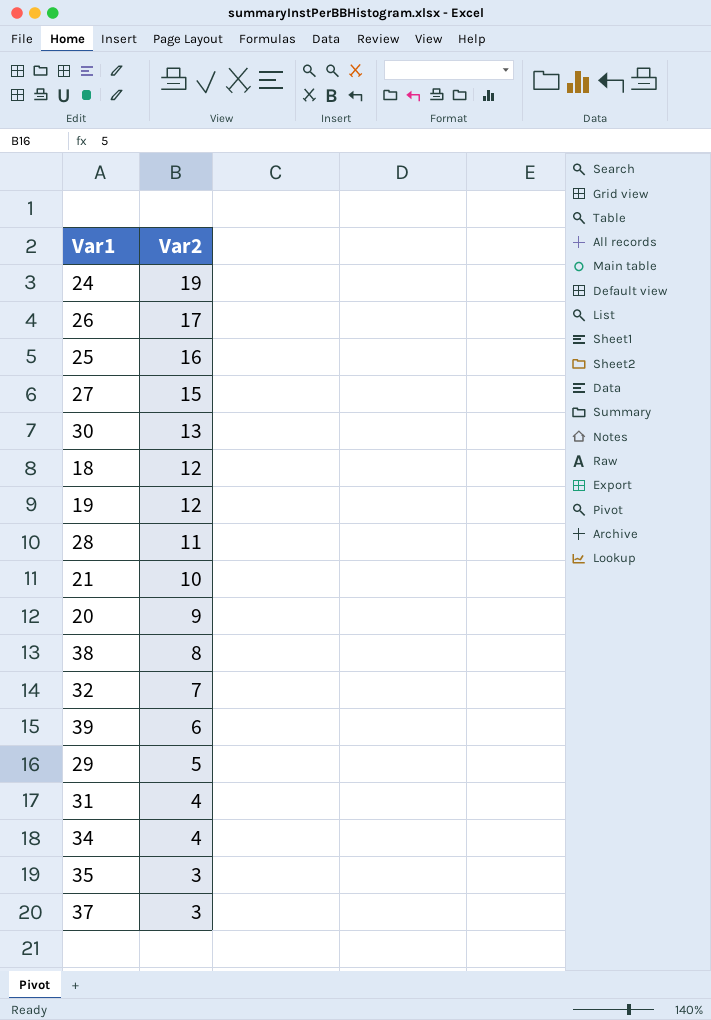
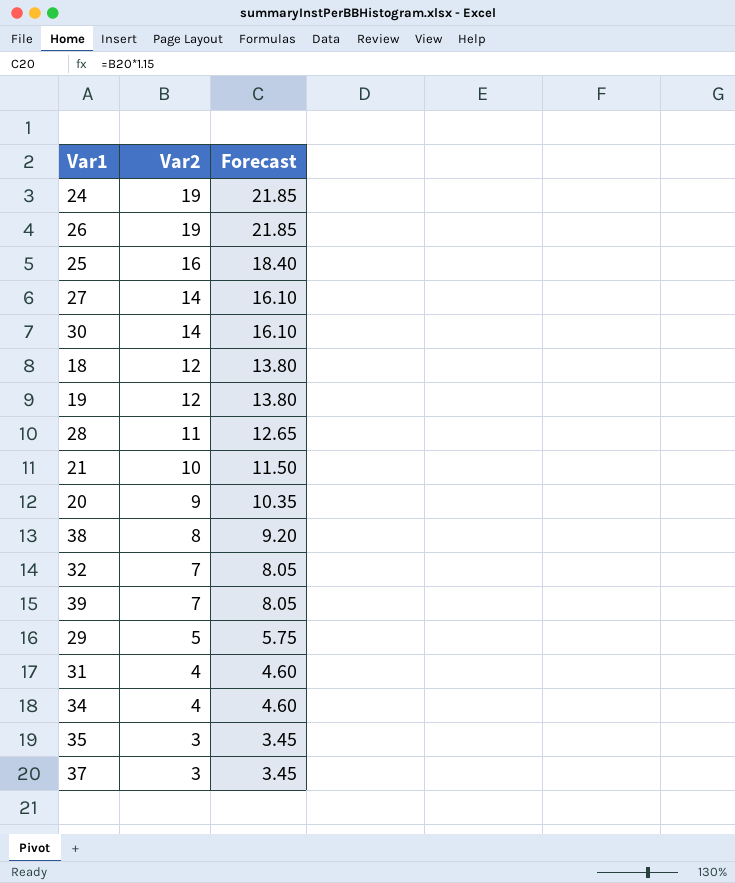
column Forecast | formula: none -> [Var2] * 1.15
26 | Var2: 17 -> 19
27 | Var2: 15 -> 14
30 | Var2: 13 -> 14
39 | Var2: 6 -> 7

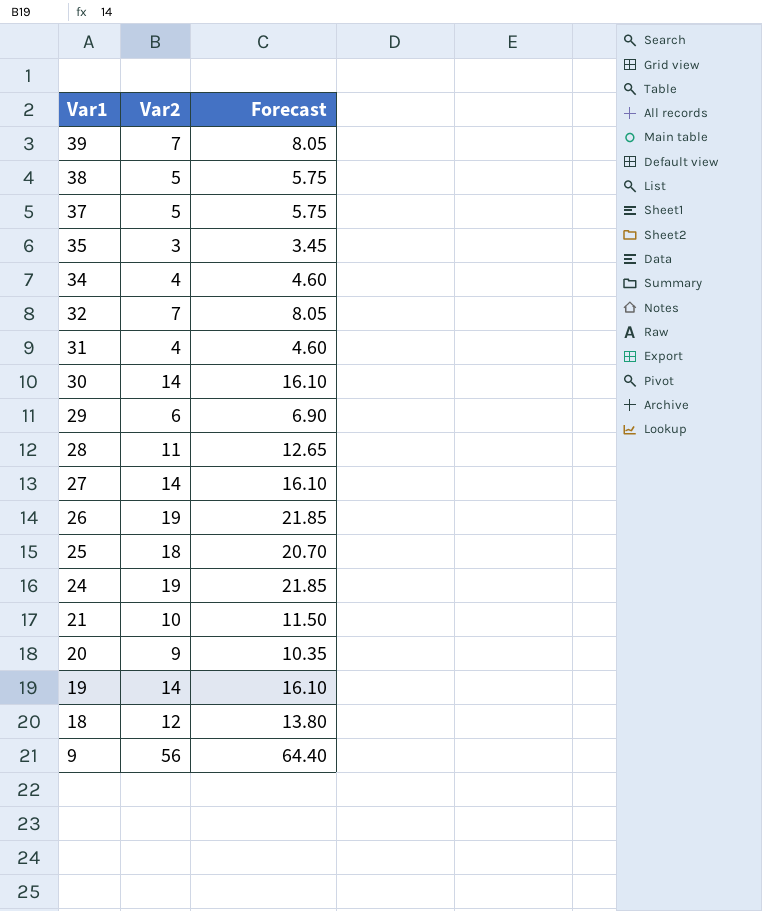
row order: Var2 descending -> Var1 descending
38 | Var2: 8 -> 5
38 | Forecast: 9.20 -> 5.75
37 | Var2: 3 -> 5
37 | Forecast: 3.45 -> 5.75
29 | Var2: 5 -> 6
29 | Forecast: 5.75 -> 6.90
25 | Var2: 16 -> 18
25 | Forecast: 18.40 -> 20.70
19 | Var2: 12 -> 14
19 | Forecast: 13.80 -> 16.10
row 9: none -> 56 | 64.40

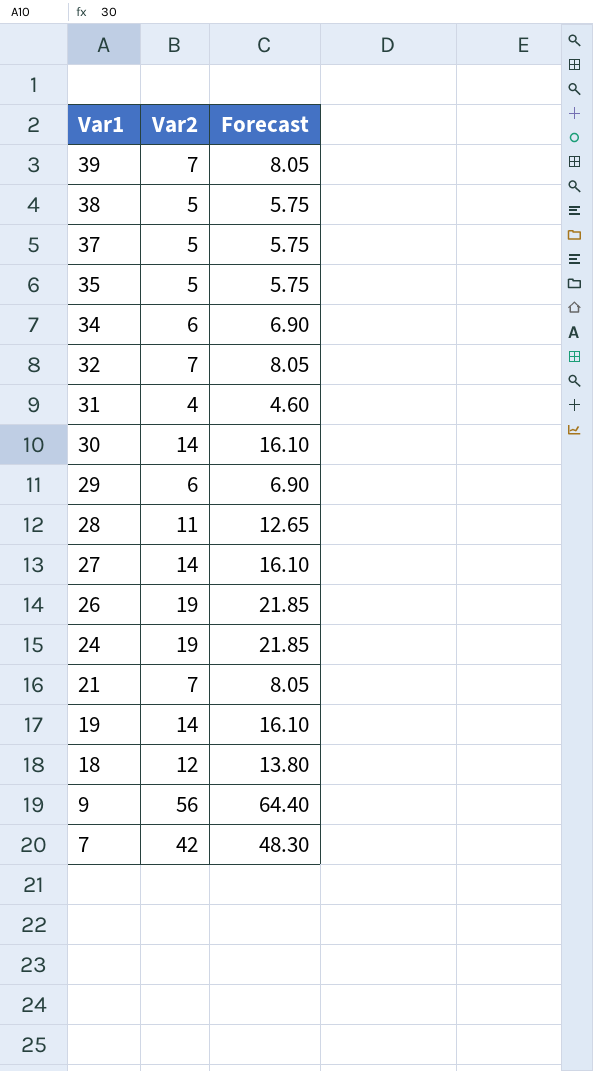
row 25: 18 | 20.70 -> none
row 20: 9 | 10.35 -> none
35 | Var2: 3 -> 5
35 | Forecast: 3.45 -> 5.75
34 | Var2: 4 -> 6
34 | Forecast: 4.60 -> 6.90
21 | Var2: 10 -> 7
21 | Forecast: 11.50 -> 8.05
row 7: none -> 42 | 48.30

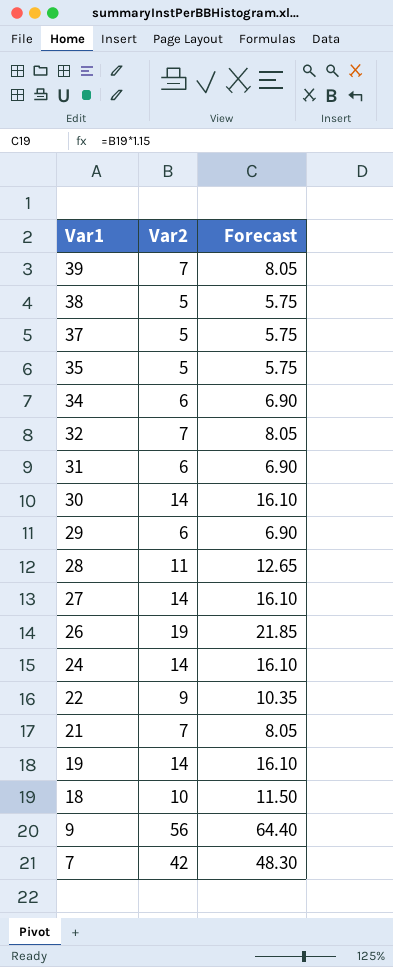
31 | Var2: 4 -> 6
31 | Forecast: 4.60 -> 6.90
24 | Var2: 19 -> 14
24 | Forecast: 21.85 -> 16.10
row 22: none -> 9 | 10.35
18 | Var2: 12 -> 10
18 | Forecast: 13.80 -> 11.50

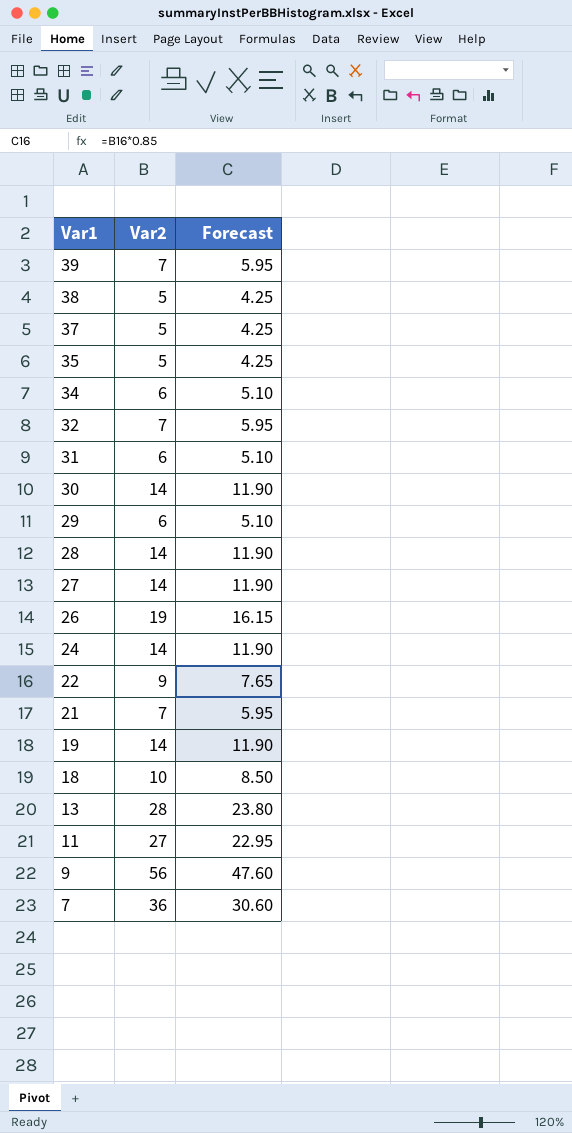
column Forecast | formula: [Var2] * 1.15 -> [Var2] * 0.85
28 | Var2: 11 -> 14
row 13: none -> 28 | 23.80
row 11: none -> 27 | 22.95
7 | Var2: 42 -> 36

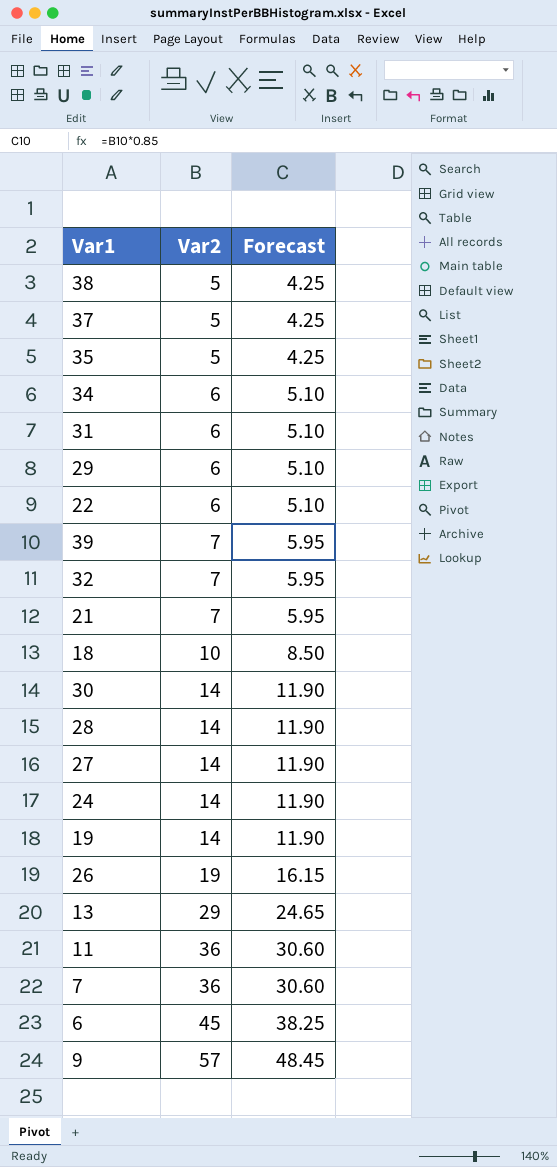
row order: Var1 descending -> Var2 ascending
22 | Var2: 9 -> 6
22 | Forecast: 7.65 -> 5.10
13 | Var2: 28 -> 29
13 | Forecast: 23.80 -> 24.65
11 | Var2: 27 -> 36
11 | Forecast: 22.95 -> 30.60
row 6: none -> 45 | 38.25
9 | Var2: 56 -> 57
9 | Forecast: 47.60 -> 48.45

